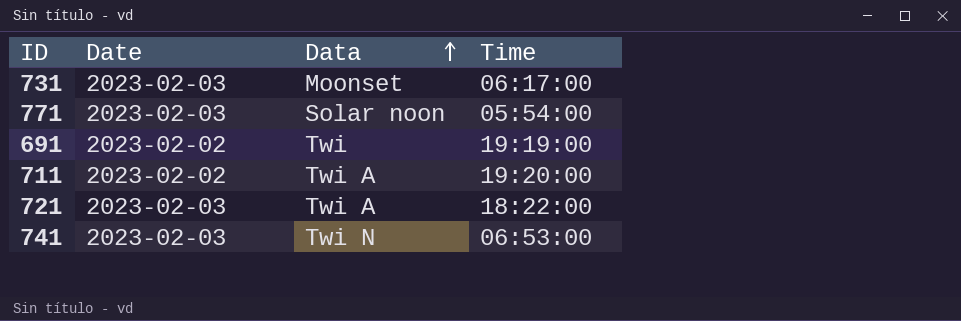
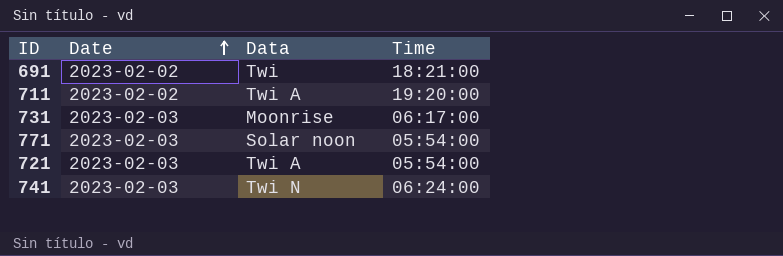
row order: Data ascending -> Date ascending
691 | Time: 19:19:00 -> 18:21:00
731 | Data: Moonset -> Moonrise
721 | Time: 18:22:00 -> 05:54:00
741 | Time: 06:53:00 -> 06:24:00

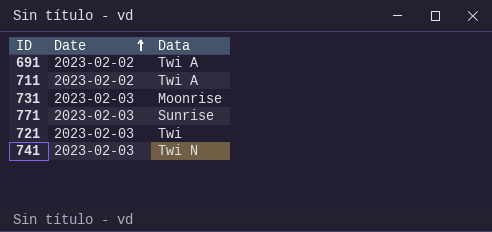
column Time | position: 4 -> none
691 | Data: Twi -> Twi A
771 | Data: Solar noon -> Sunrise
721 | Data: Twi A -> Twi

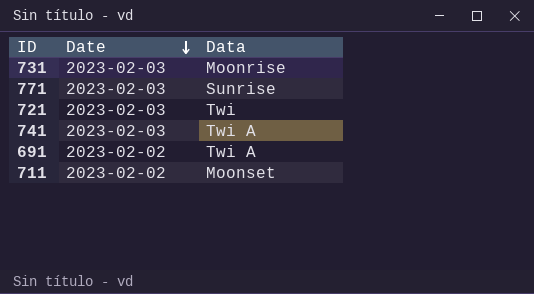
row order: Date ascending -> Date descending
741 | Data: Twi N -> Twi A
711 | Data: Twi A -> Moonset

